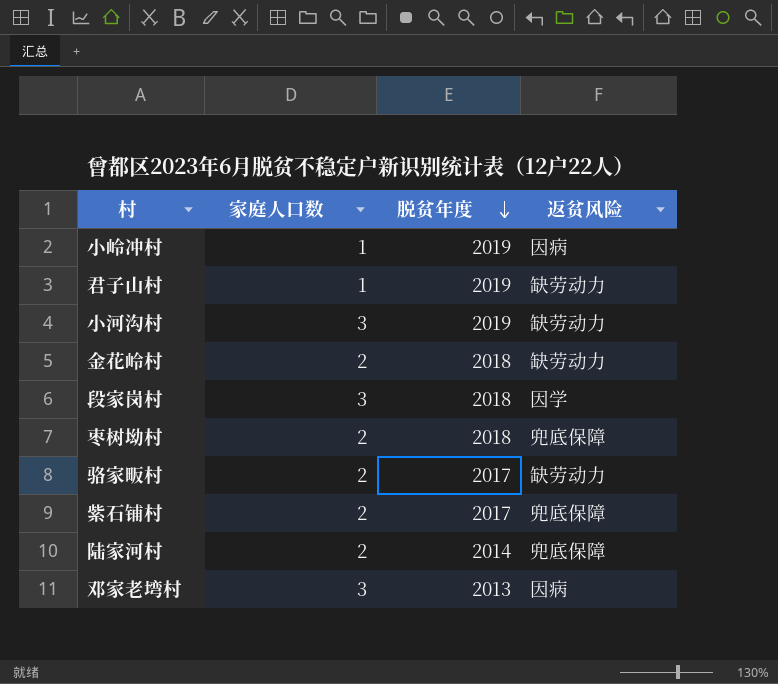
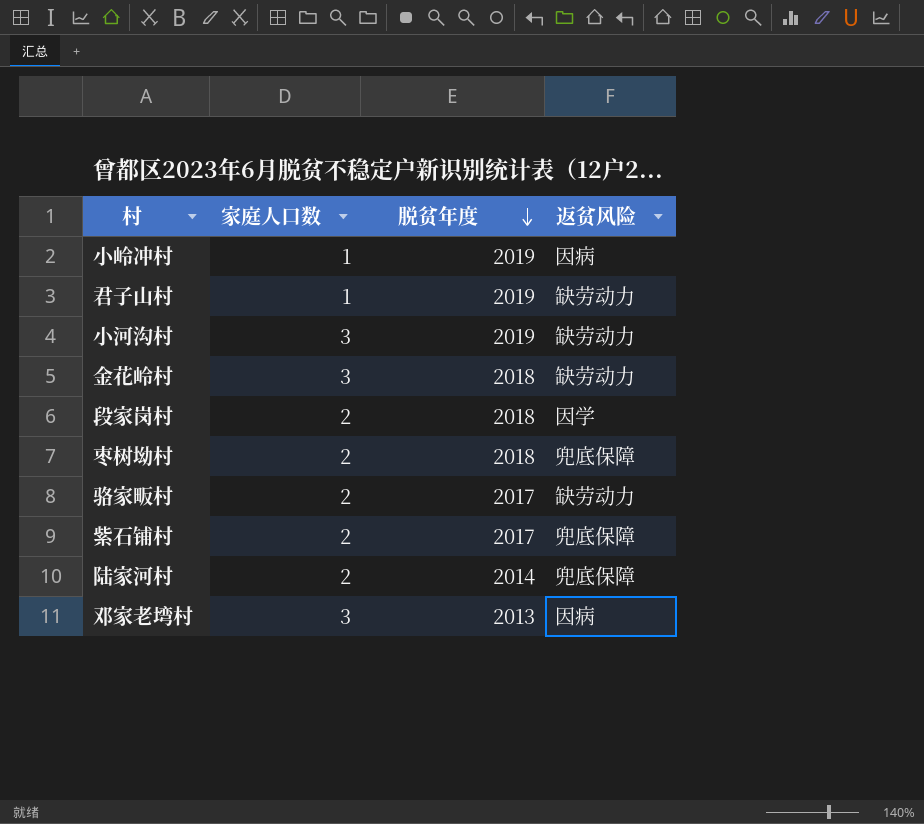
金花岭村 | 家庭人口数: 2 -> 3
段家岗村 | 家庭人口数: 3 -> 2

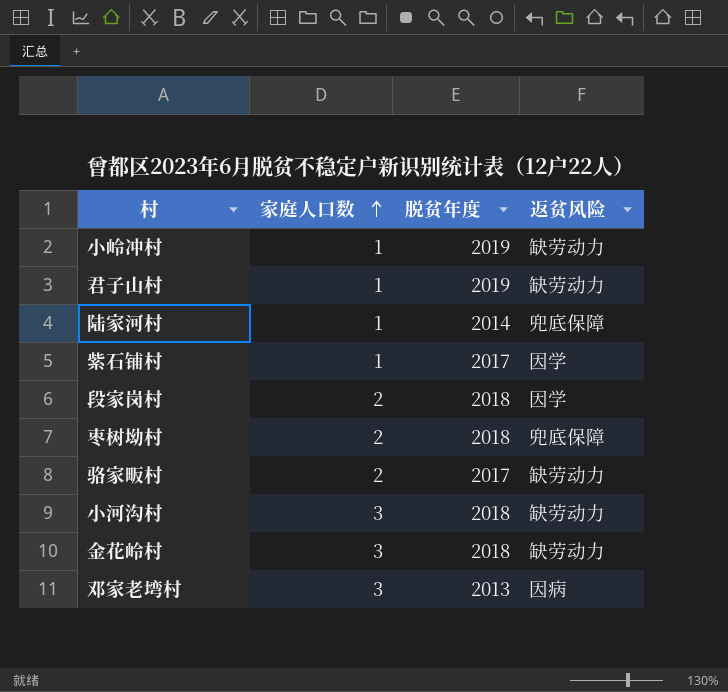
row order: 脱贫年度 descending -> 家庭人口数 ascending
小岭冲村 | 返贫风险: 因病 -> 缺劳动力
陆家河村 | 家庭人口数: 2 -> 1
紫石铺村 | 家庭人口数: 2 -> 1
紫石铺村 | 返贫风险: 兜底保障 -> 因学
小河沟村 | 脱贫年度: 2019 -> 2018

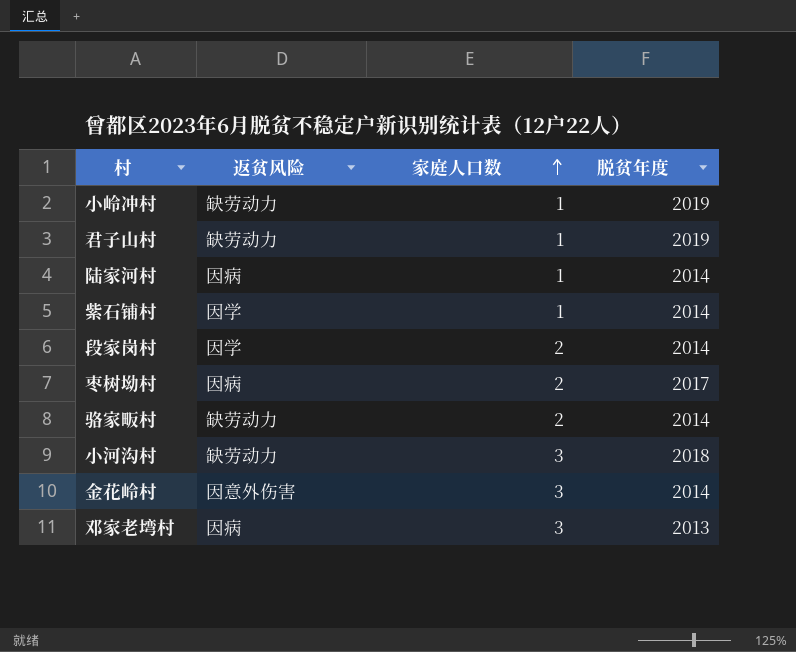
column 返贫风险 | position: 4 -> 2
陆家河村 | 返贫风险: 兜底保障 -> 因病
紫石铺村 | 脱贫年度: 2017 -> 2014
段家岗村 | 脱贫年度: 2018 -> 2014
枣树坳村 | 返贫风险: 兜底保障 -> 因病
枣树坳村 | 脱贫年度: 2018 -> 2017
骆家畈村 | 脱贫年度: 2017 -> 2014
金花岭村 | 返贫风险: 缺劳动力 -> 因意外伤害
金花岭村 | 脱贫年度: 2018 -> 2014

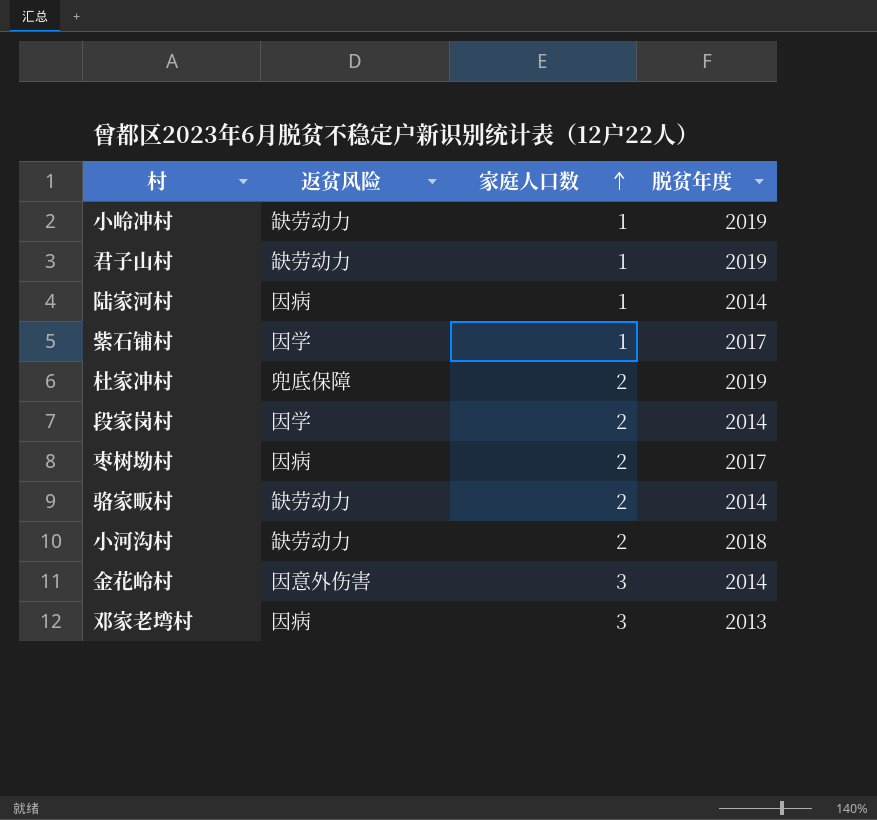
紫石铺村 | 脱贫年度: 2014 -> 2017
row 杜家冲村: none -> 兜底保障 | 2 | 2019
小河沟村 | 家庭人口数: 3 -> 2

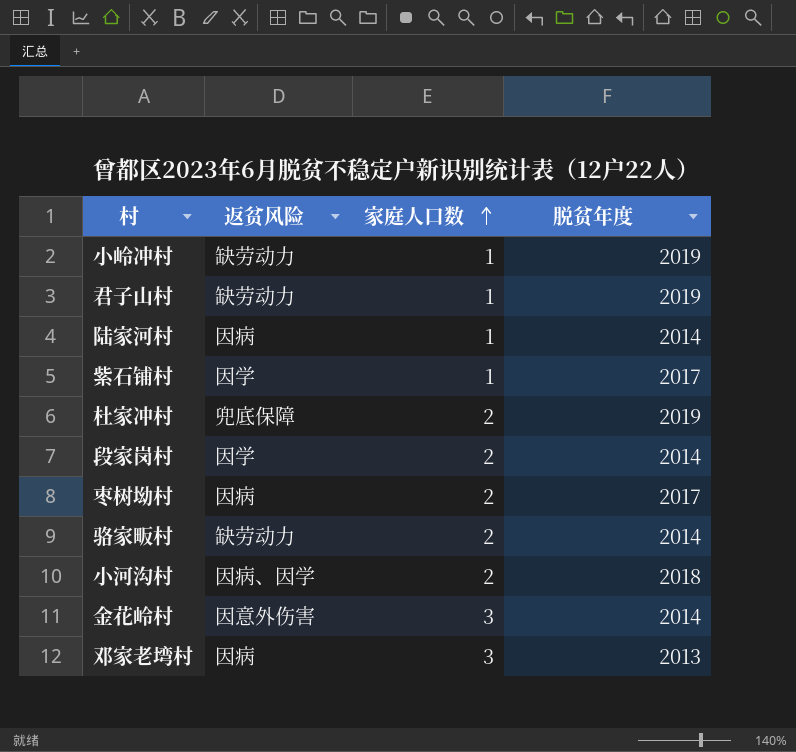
小河沟村 | 返贫风险: 缺劳动力 -> 因病、因学

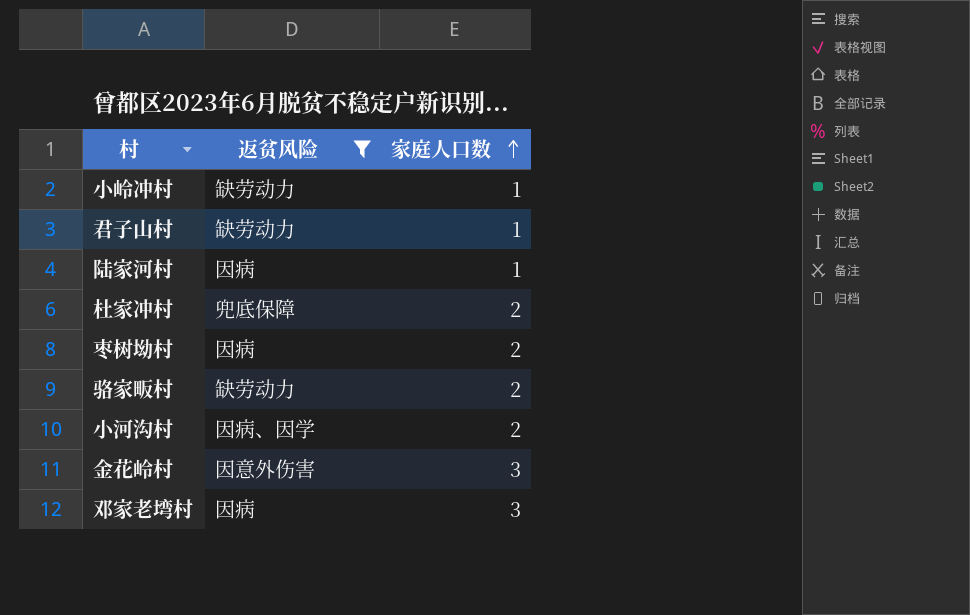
filter: none -> 返贫风险 != 因学
column 脱贫年度 | position: 4 -> none

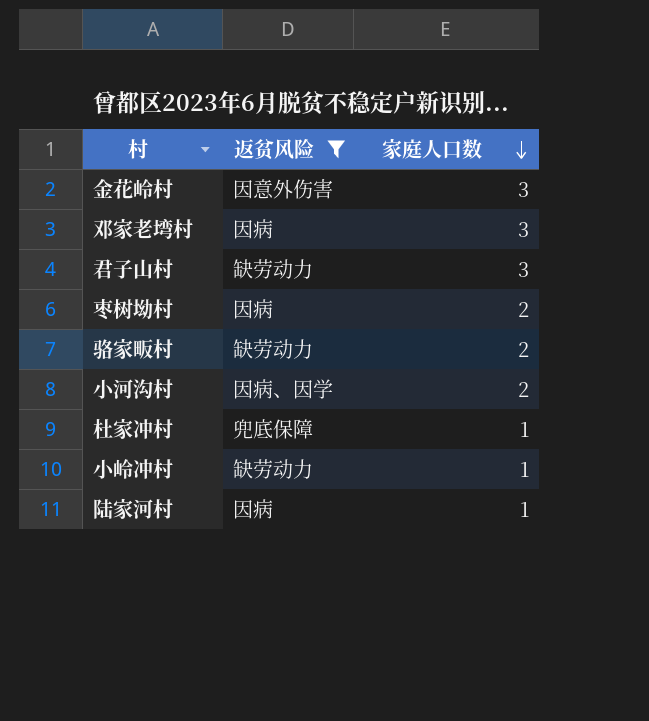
row order: 家庭人口数 ascending -> 家庭人口数 descending
君子山村 | 家庭人口数: 1 -> 3
杜家冲村 | 家庭人口数: 2 -> 1

